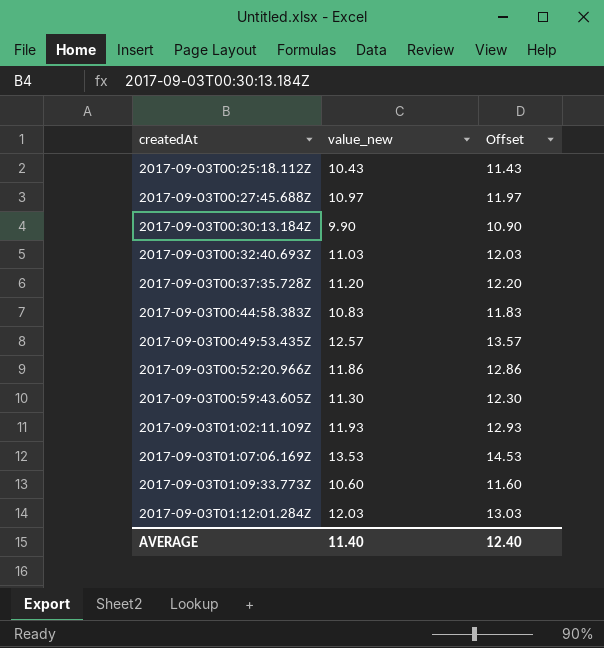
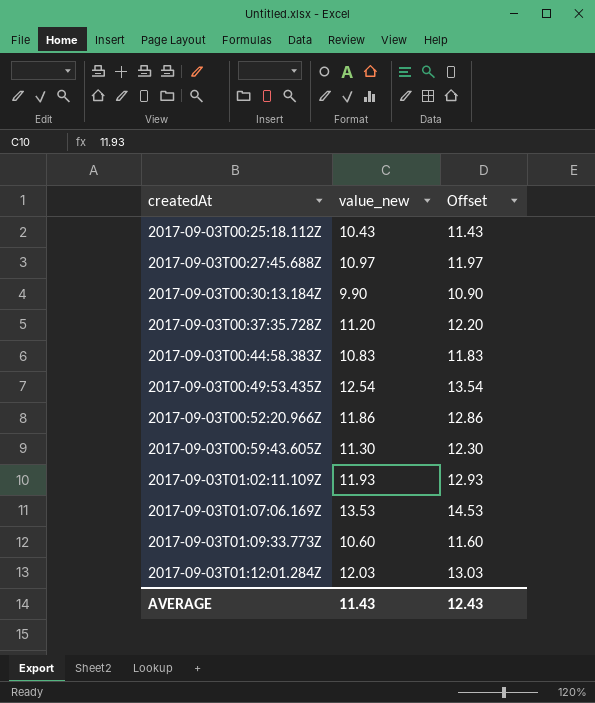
row 2017-09-03T00:32:40.693Z: 11.03 | 12.03 -> none
2017-09-03T00:49:53.435Z | value_new: 12.57 -> 12.54
2017-09-03T00:49:53.435Z | Offset: 13.57 -> 13.54
AVERAGE | value_new: 11.40 -> 11.43
AVERAGE | Offset: 12.40 -> 12.43

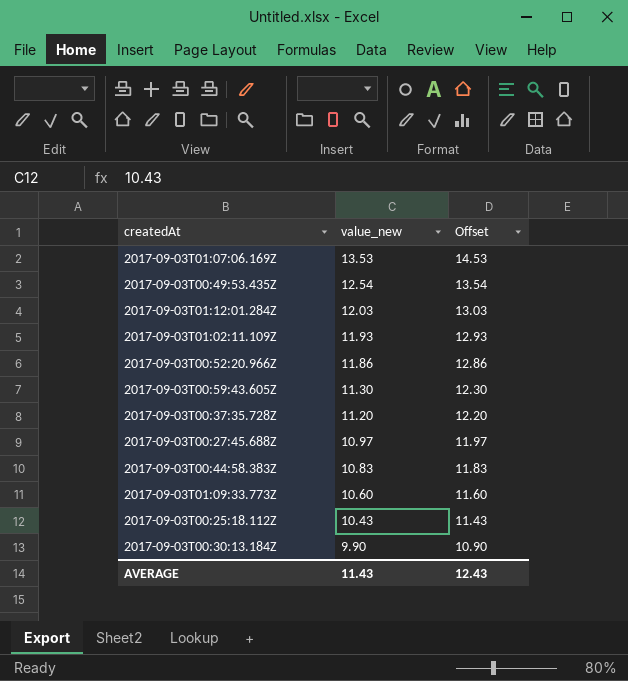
row order: createdAt ascending -> value_new descending

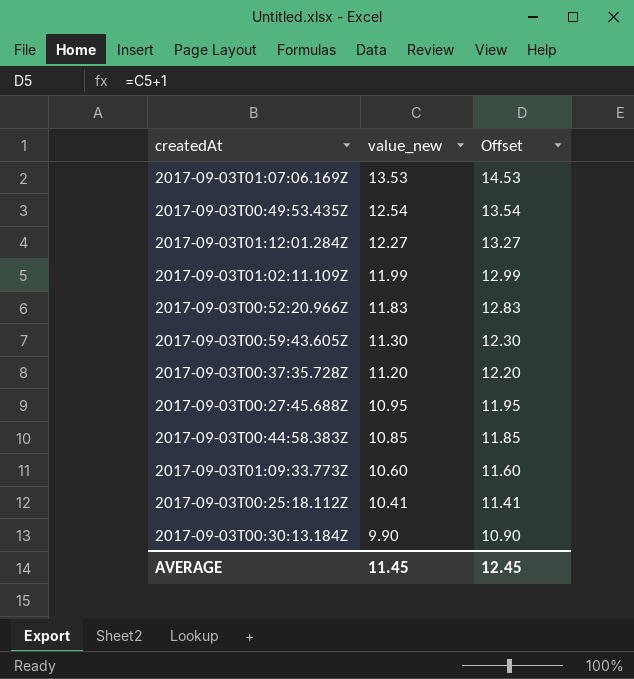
2017-09-03T01:12:01.284Z | value_new: 12.03 -> 12.27
2017-09-03T01:12:01.284Z | Offset: 13.03 -> 13.27
2017-09-03T01:02:11.109Z | value_new: 11.93 -> 11.99
2017-09-03T01:02:11.109Z | Offset: 12.93 -> 12.99
2017-09-03T00:52:20.966Z | value_new: 11.86 -> 11.83
2017-09-03T00:52:20.966Z | Offset: 12.86 -> 12.83
2017-09-03T00:27:45.688Z | value_new: 10.97 -> 10.95
2017-09-03T00:27:45.688Z | Offset: 11.97 -> 11.95
2017-09-03T00:44:58.383Z | value_new: 10.83 -> 10.85
2017-09-03T00:44:58.383Z | Offset: 11.83 -> 11.85
2017-09-03T00:25:18.112Z | value_new: 10.43 -> 10.41
2017-09-03T00:25:18.112Z | Offset: 11.43 -> 11.41
AVERAGE | value_new: 11.43 -> 11.45
AVERAGE | Offset: 12.43 -> 12.45

